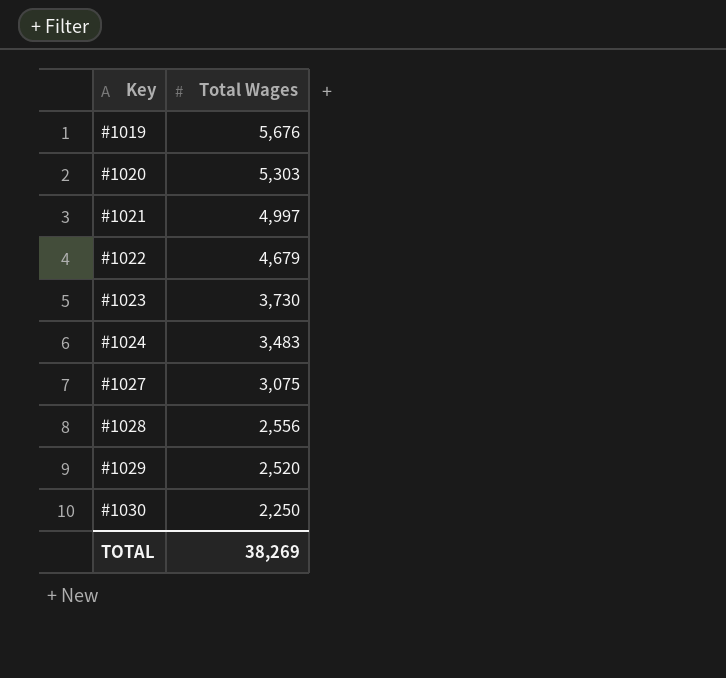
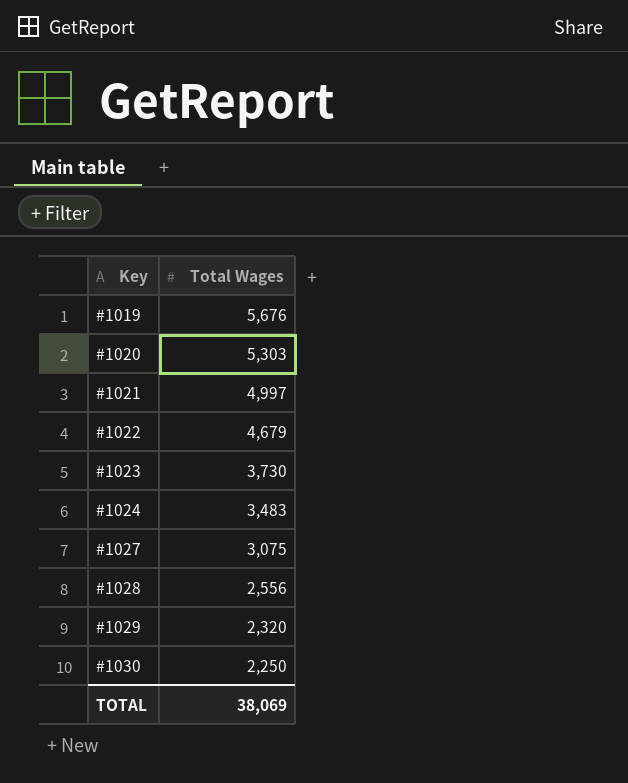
#1029 | Total Wages: 2,520 -> 2,320
TOTAL | Total Wages: 38,269 -> 38,069

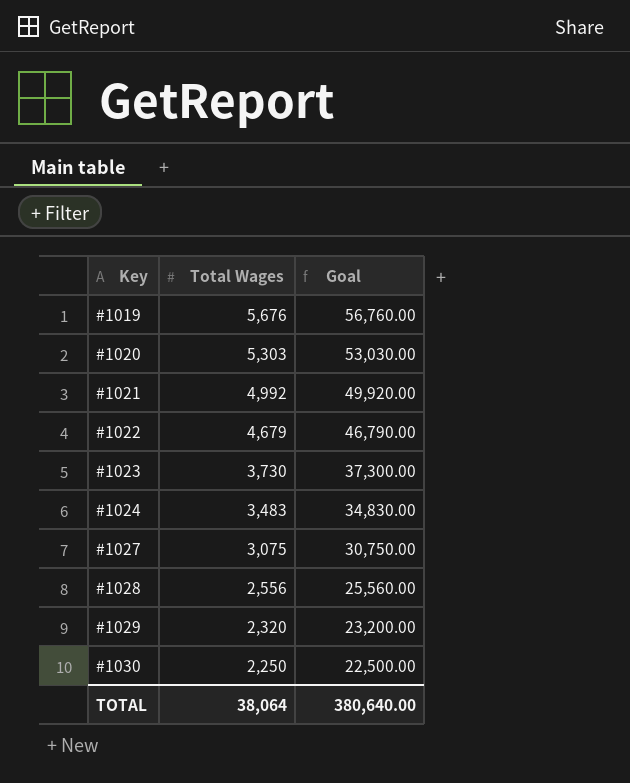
column Goal | formula: none -> [Total Wages] * 10
#1021 | Total Wages: 4,997 -> 4,992
TOTAL | Total Wages: 38,069 -> 38,064

